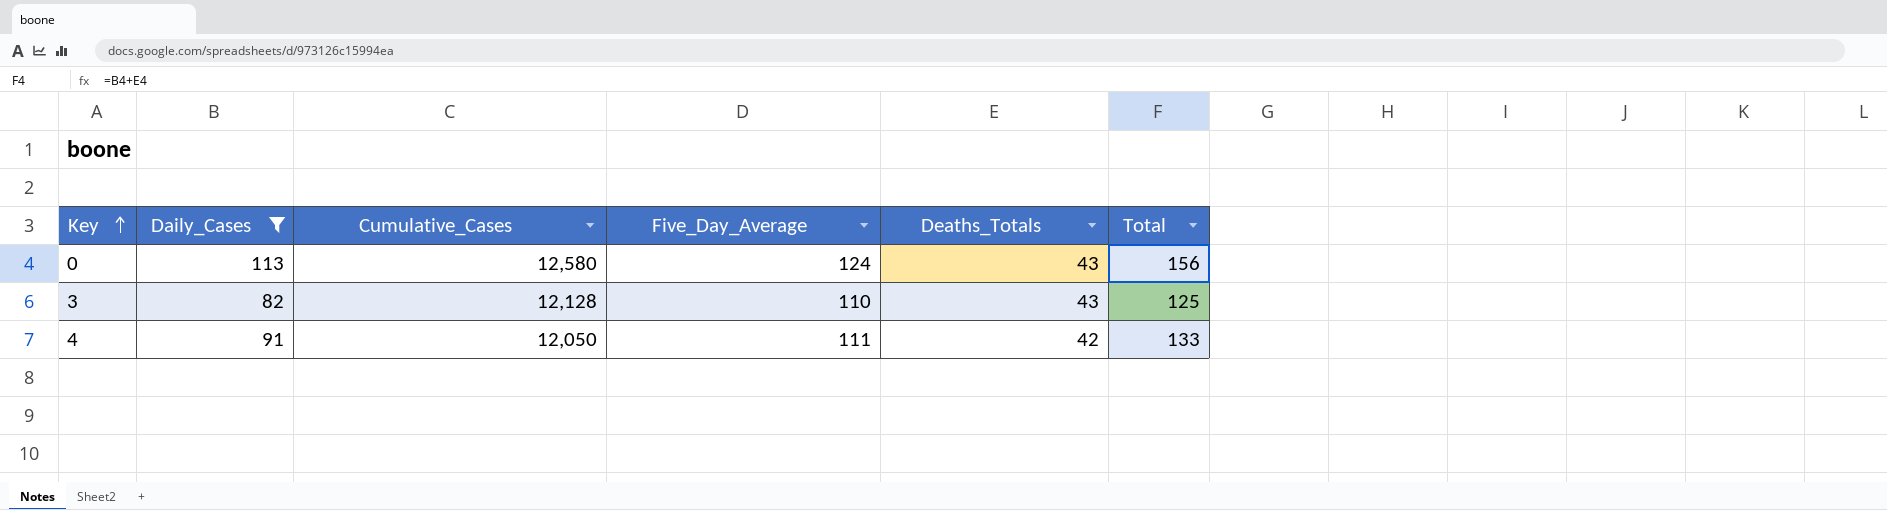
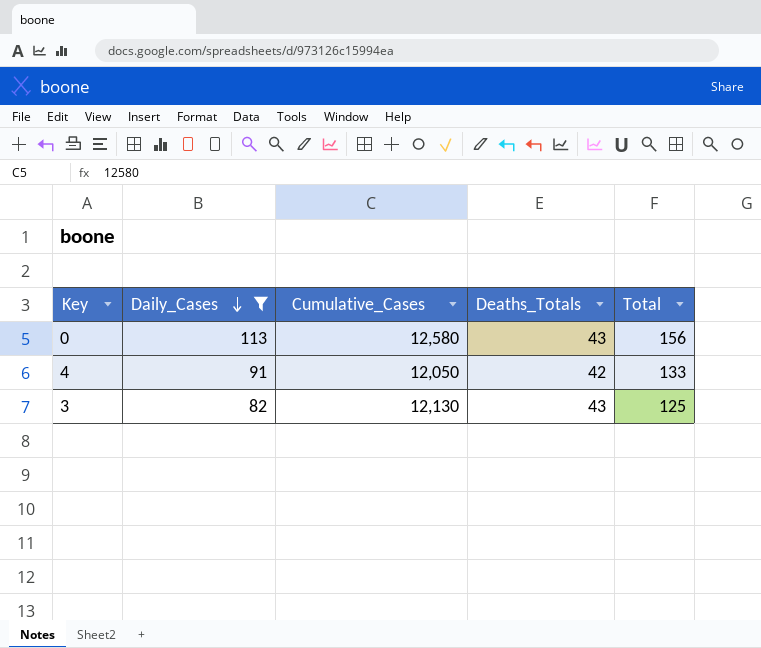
row order: Key ascending -> Daily_Cases descending
column Five_Day_Average | position: 4 -> none
3 | Cumulative_Cases: 12,128 -> 12,130

